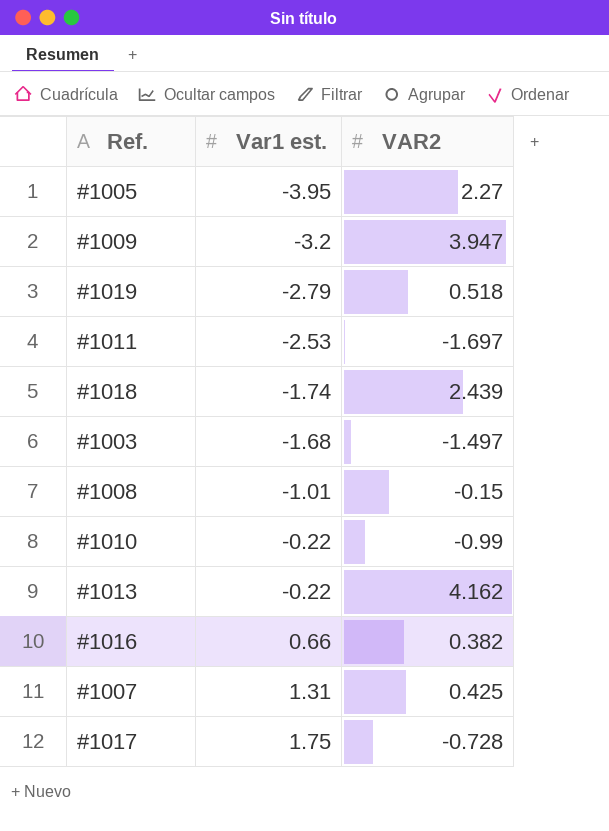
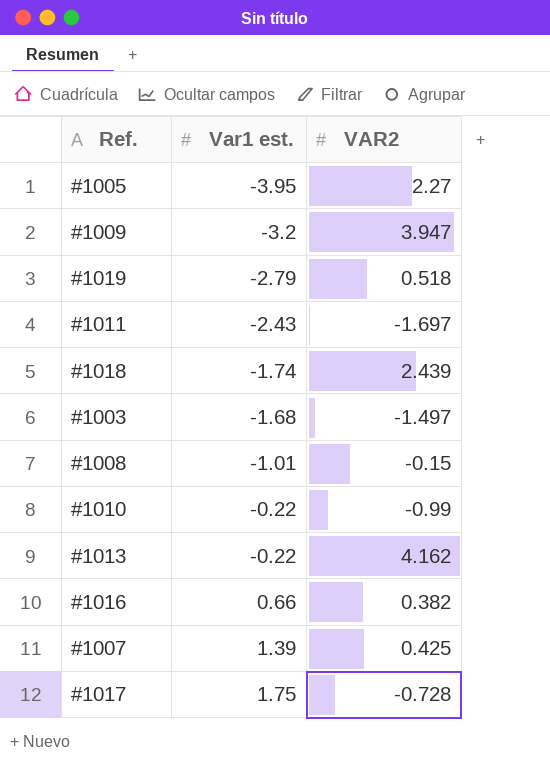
#1011 | Var1 est.: -2.53 -> -2.43
#1007 | Var1 est.: 1.31 -> 1.39

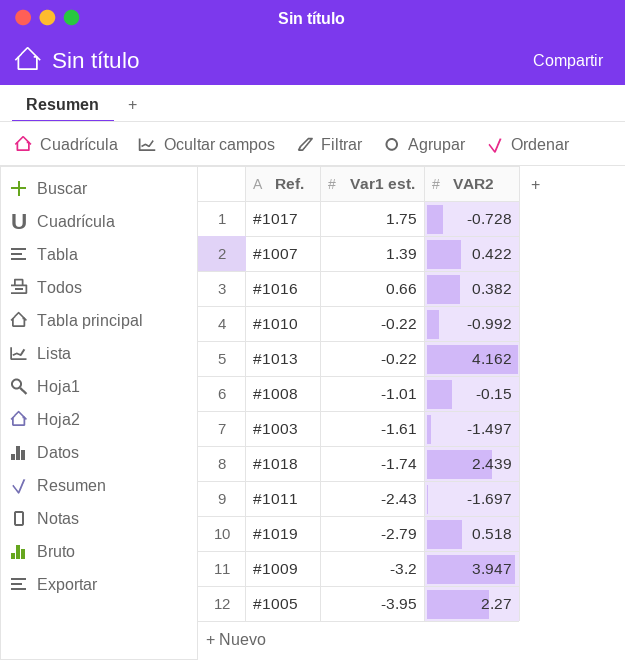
row order: Var1 est. ascending -> Var1 est. descending
#1007 | VAR2: 0.425 -> 0.422
#1010 | VAR2: -0.99 -> -0.992
#1003 | Var1 est.: -1.68 -> -1.61

